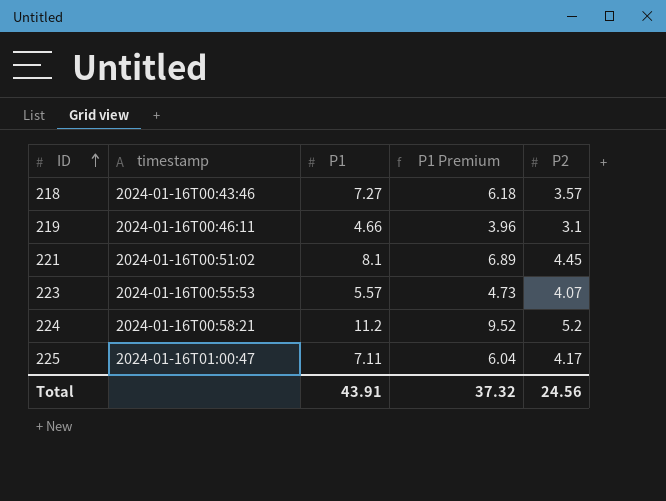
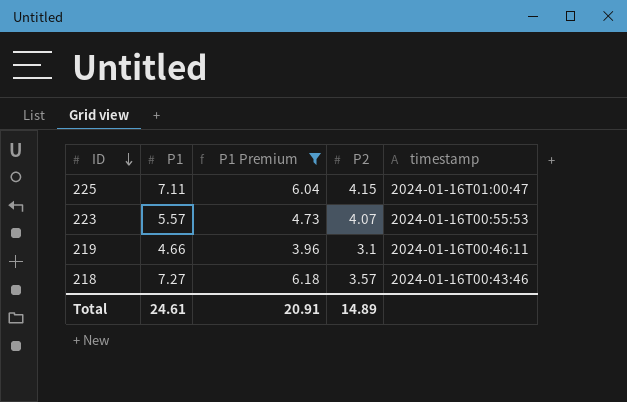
filter: none -> P1 Premium <= 6.18
row order: ID ascending -> ID descending
column timestamp | position: 2 -> 5
225 | P2: 4.17 -> 4.15
Total | P1: 43.91 -> 24.61
Total | P1 Premium: 37.32 -> 20.91
Total | P2: 24.56 -> 14.89

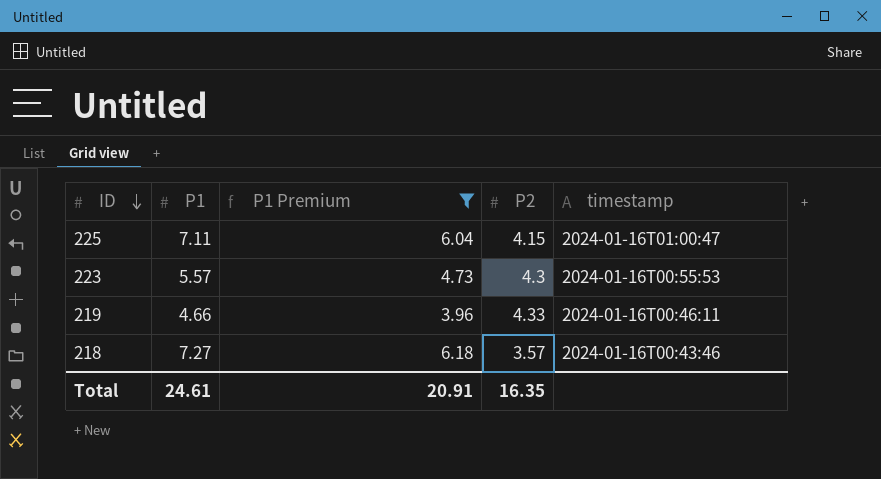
223 | P2: 4.07 -> 4.3
219 | P2: 3.1 -> 4.33
Total | P2: 14.89 -> 16.35

